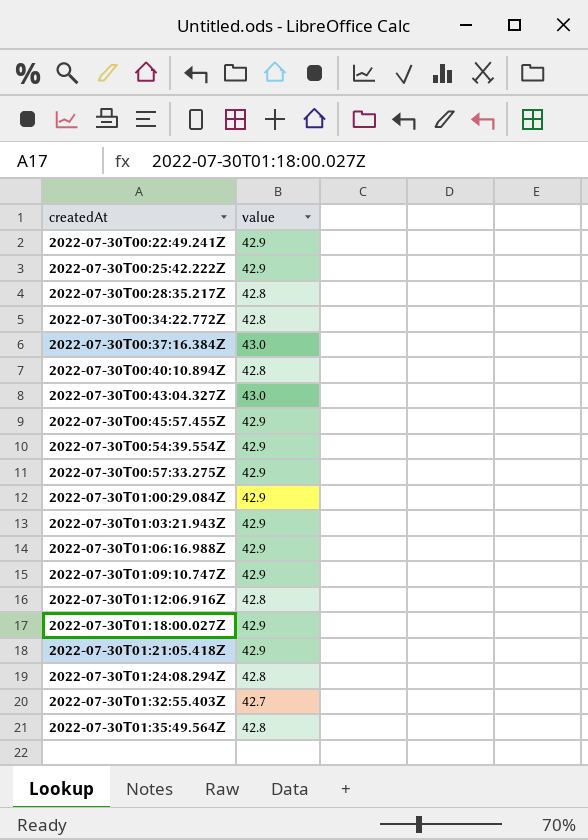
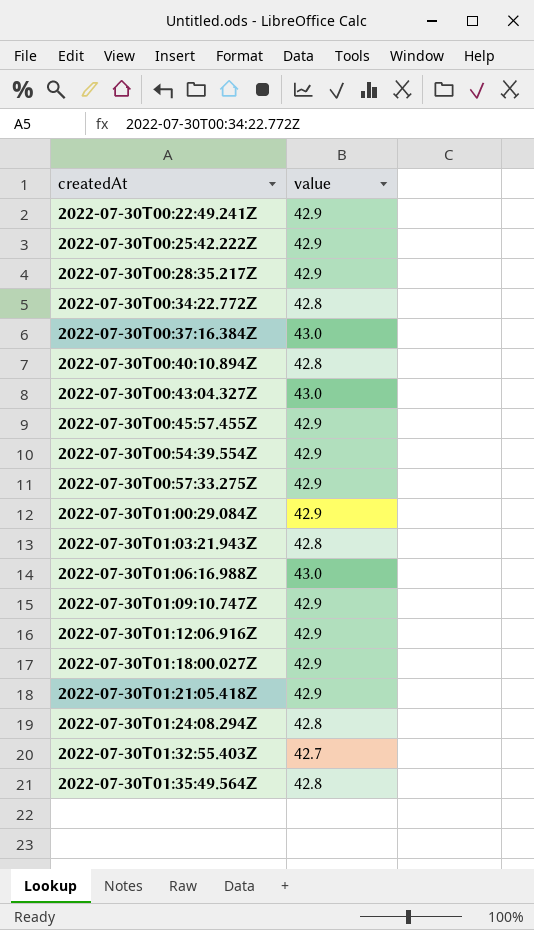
2022-07-30T00:28:35.217Z | value: 42.8 -> 42.9
2022-07-30T01:03:21.943Z | value: 42.9 -> 42.8
2022-07-30T01:06:16.988Z | value: 42.9 -> 43.0
2022-07-30T01:12:06.916Z | value: 42.8 -> 42.9

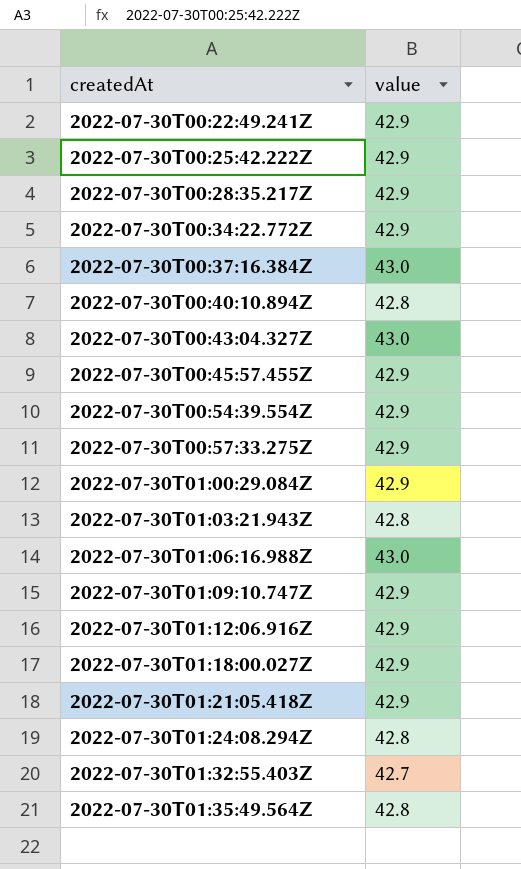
2022-07-30T00:34:22.772Z | value: 42.8 -> 42.9

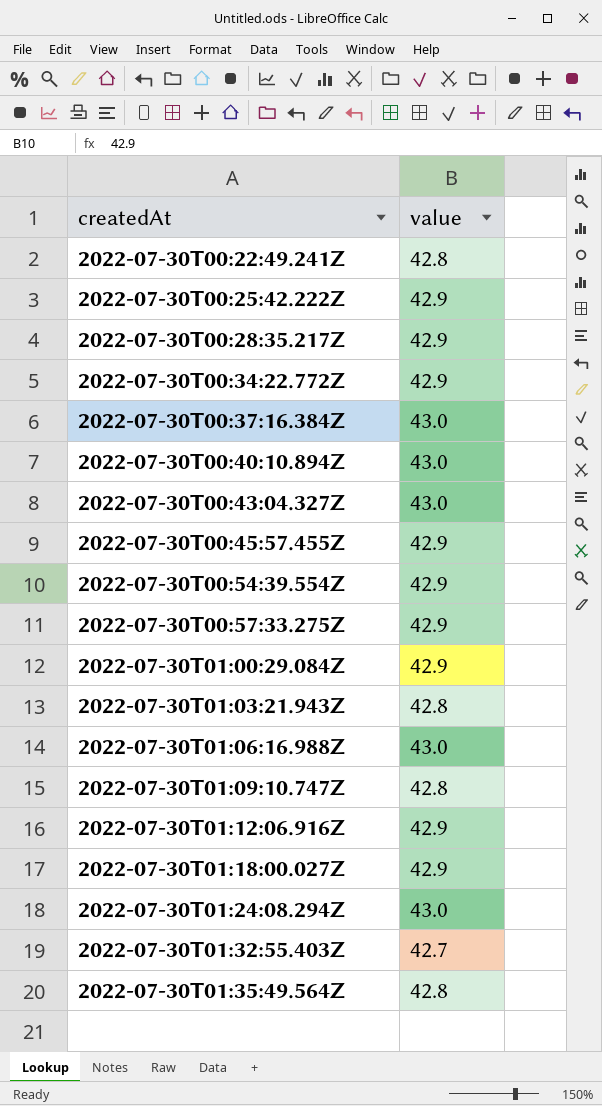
row 2022-07-30T01:21:05.418Z: 42.9 -> none
2022-07-30T00:22:49.241Z | value: 42.9 -> 42.8
2022-07-30T00:40:10.894Z | value: 42.8 -> 43.0
2022-07-30T01:09:10.747Z | value: 42.9 -> 42.8
2022-07-30T01:24:08.294Z | value: 42.8 -> 43.0

